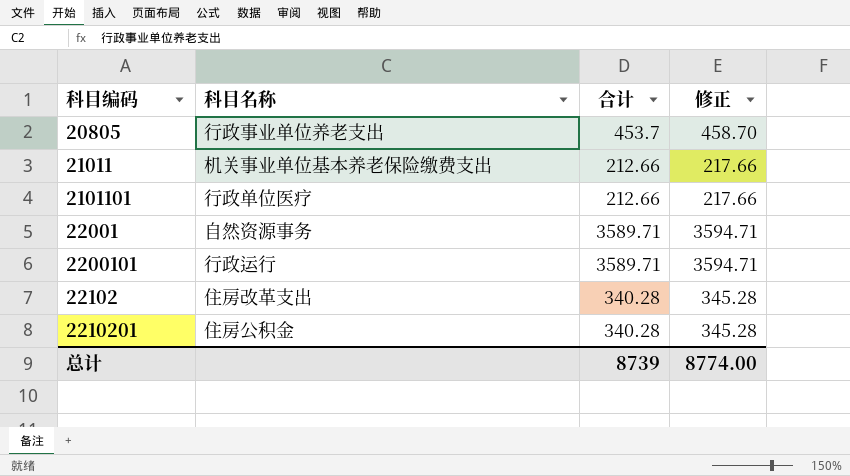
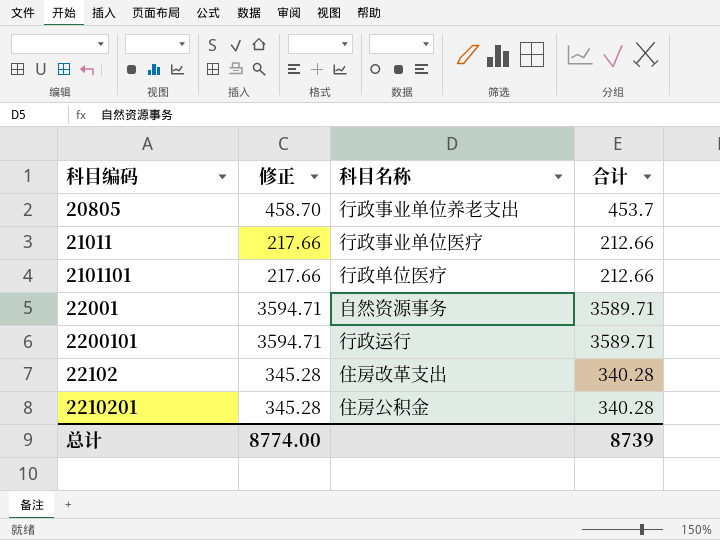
column 修正 | position: 4 -> 2
21011 | 科目名称: 机关事业单位基本养老保险缴费支出 -> 行政事业单位医疗

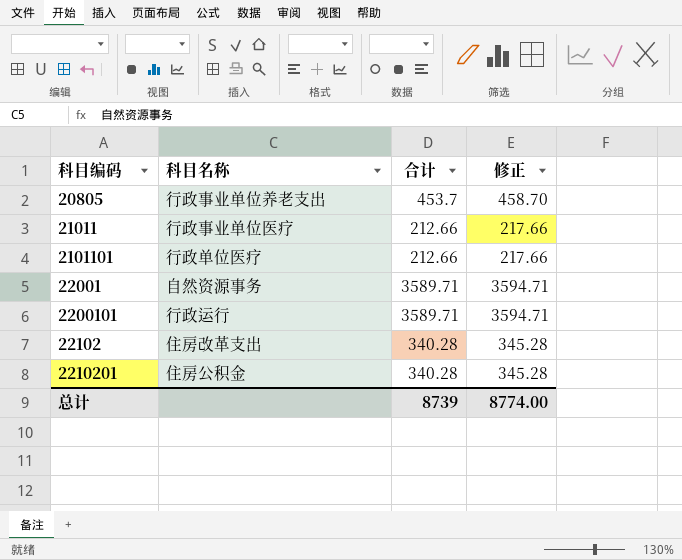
column 修正 | position: 2 -> 4

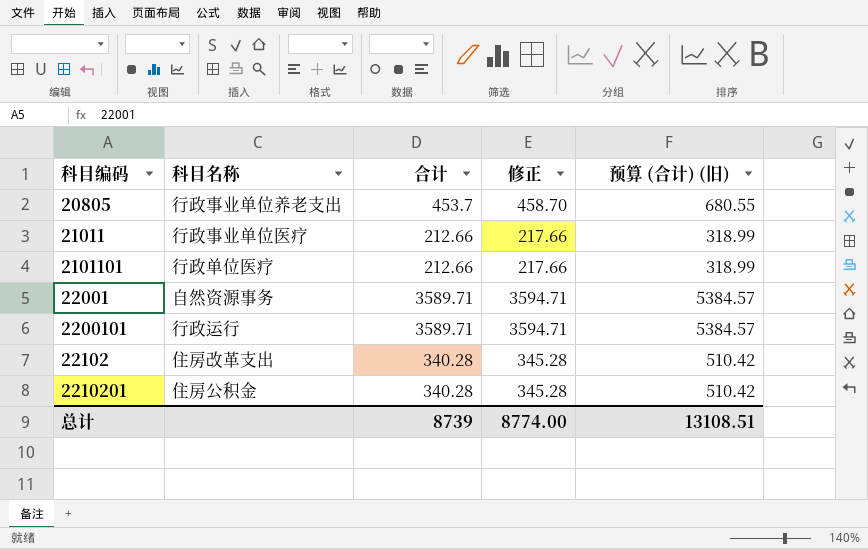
column 预算 (合计) (旧) | formula: none -> [合计] * 1.5

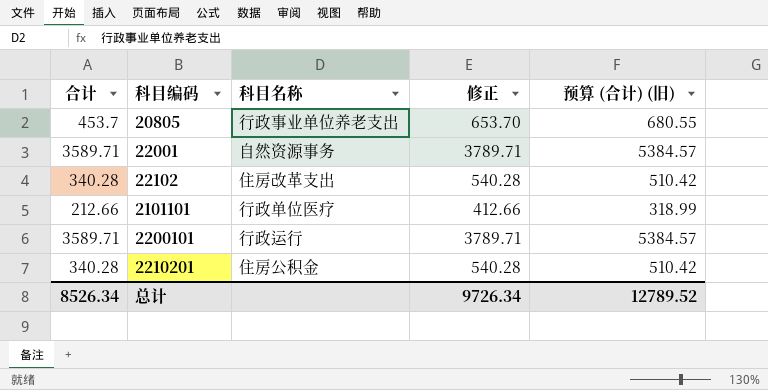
row order: none -> 科目编码 ascending
column 合计 | position: 3 -> 1
column 修正 | formula: [合计] + 5 -> [合计] + 200
row 21011: 行政事业单位医疗 | 212.66 | 217.66 | 318.99 -> none
总计 | 合计: 8739 -> 8526.34
总计 | 修正: 8774.00 -> 9726.34
总计 | 预算 (合计) (旧): 13108.51 -> 12789.52

